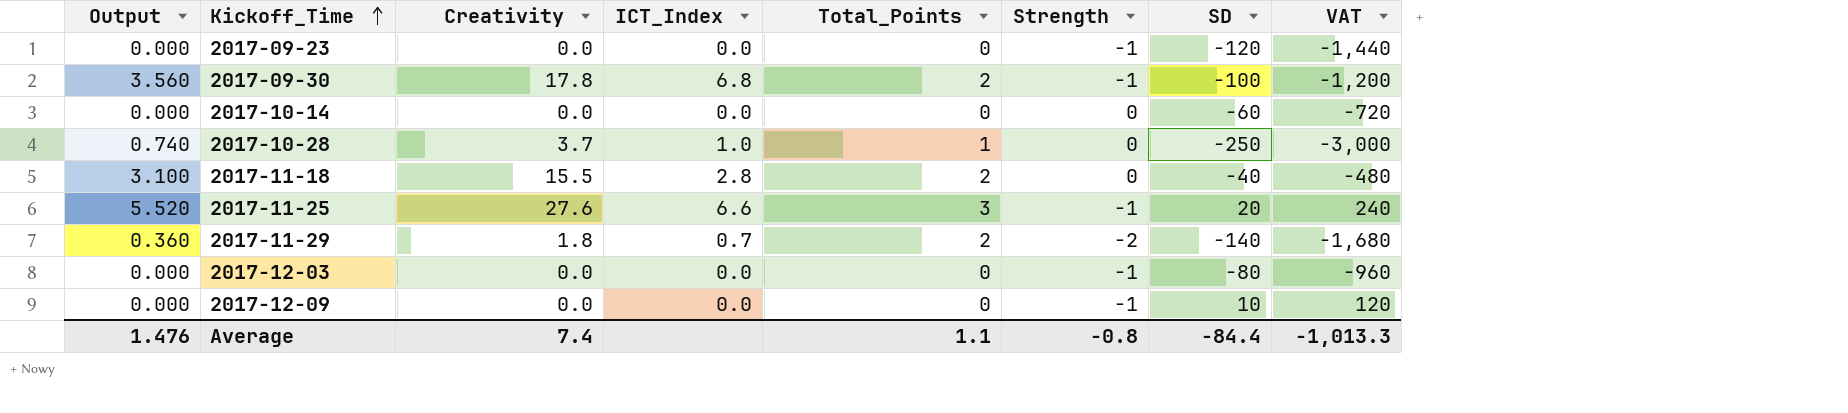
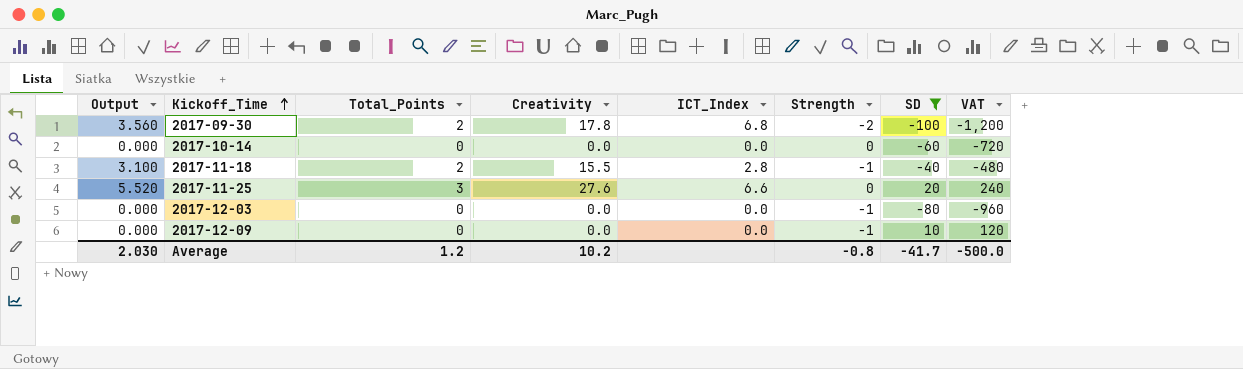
filter: none -> SD >= -100
column Total_Points | position: 5 -> 3
2017-09-30 | Strength: -1 -> -2
2017-11-18 | Strength: 0 -> -1
2017-11-25 | Strength: -1 -> 0
Average | Output: 1.476 -> 2.030
Average | Total_Points: 1.1 -> 1.2
Average | Creativity: 7.4 -> 10.2
Average | SD: -84.4 -> -41.7
Average | VAT: -1,013.3 -> -500.0

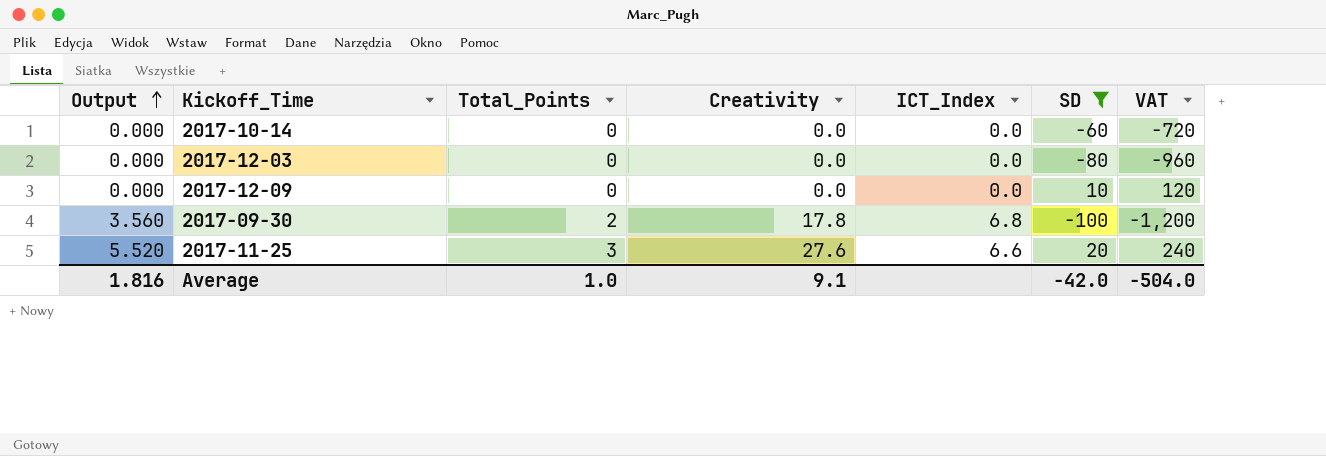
row order: Kickoff_Time ascending -> Output ascending
column Strength | position: 6 -> none
row 2017-11-18: 3.100 | 2 | 15.5 | 2.8 | -1 | -40 | -480 -> none
Average | Output: 2.030 -> 1.816
Average | Total_Points: 1.2 -> 1.0
Average | Creativity: 10.2 -> 9.1
Average | SD: -41.7 -> -42.0
Average | VAT: -500.0 -> -504.0

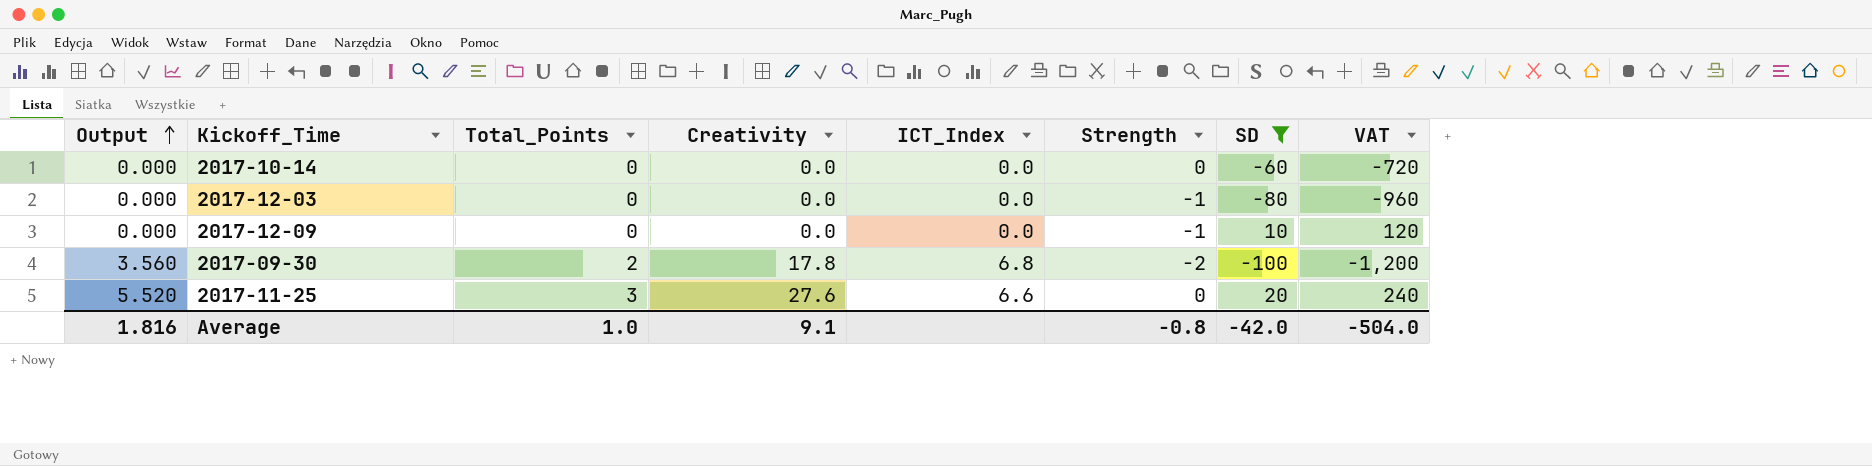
column Strength | position: none -> 6

